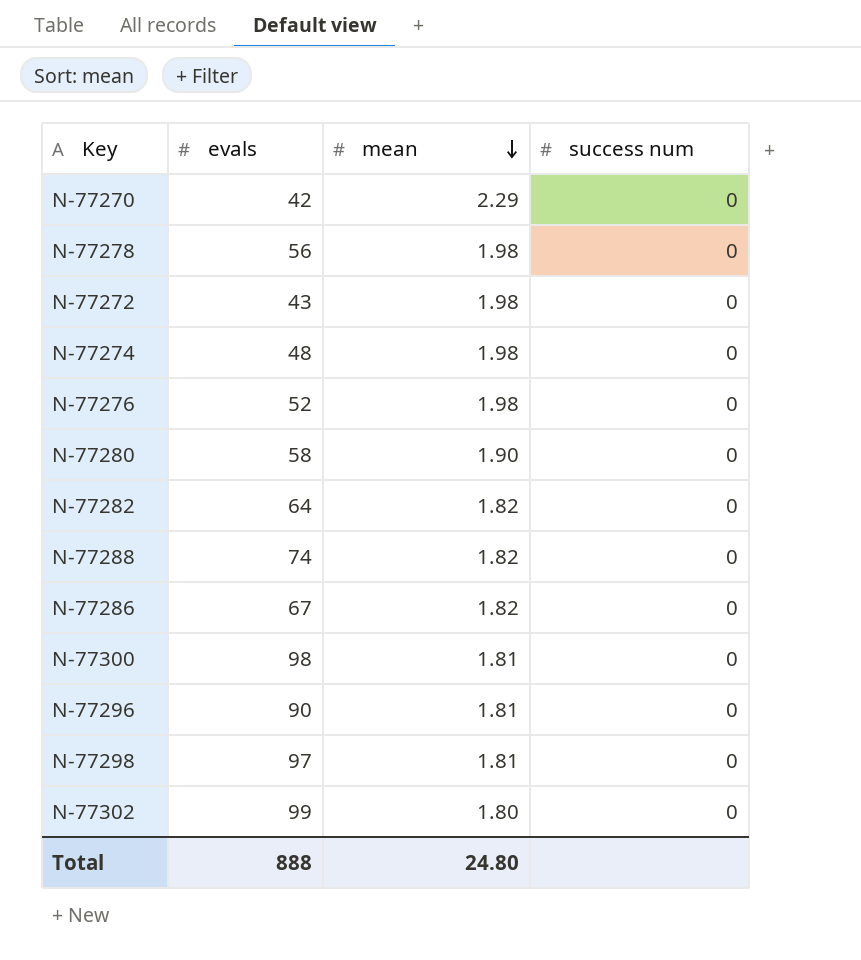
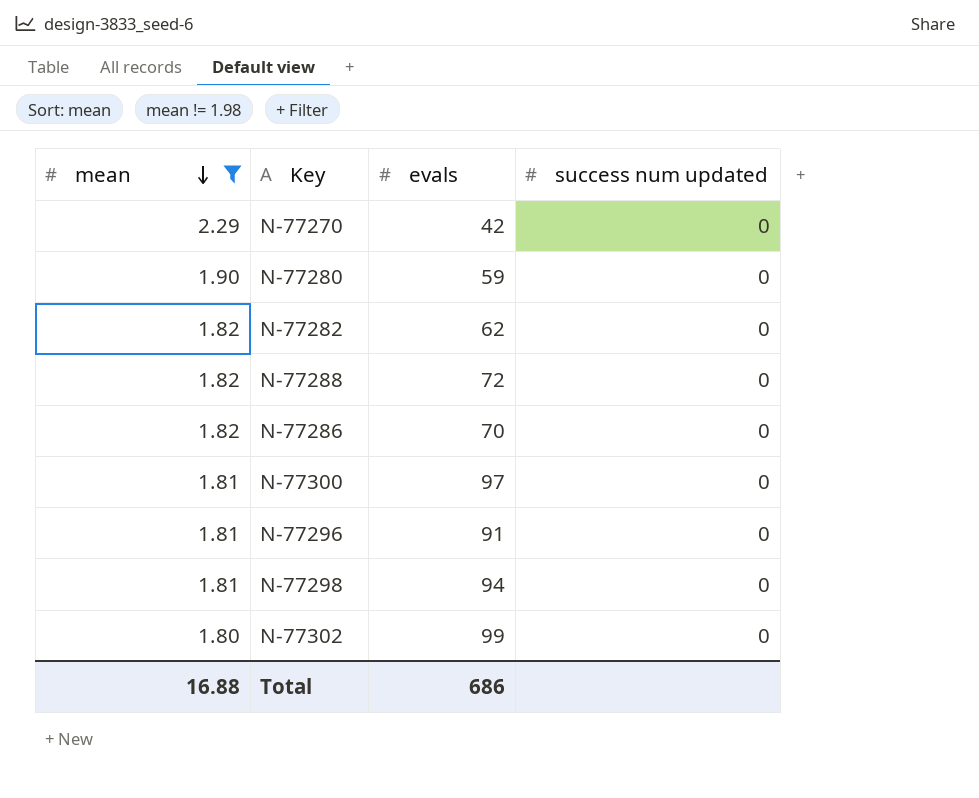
filter: none -> mean != 1.98
column mean | position: 3 -> 1
column name: success num -> success num updated
N-77280 | evals: 58 -> 59
N-77282 | evals: 64 -> 62
N-77288 | evals: 74 -> 72
N-77286 | evals: 67 -> 70
N-77300 | evals: 98 -> 97
N-77296 | evals: 90 -> 91
N-77298 | evals: 97 -> 94
Total | mean: 24.80 -> 16.88
Total | evals: 888 -> 686

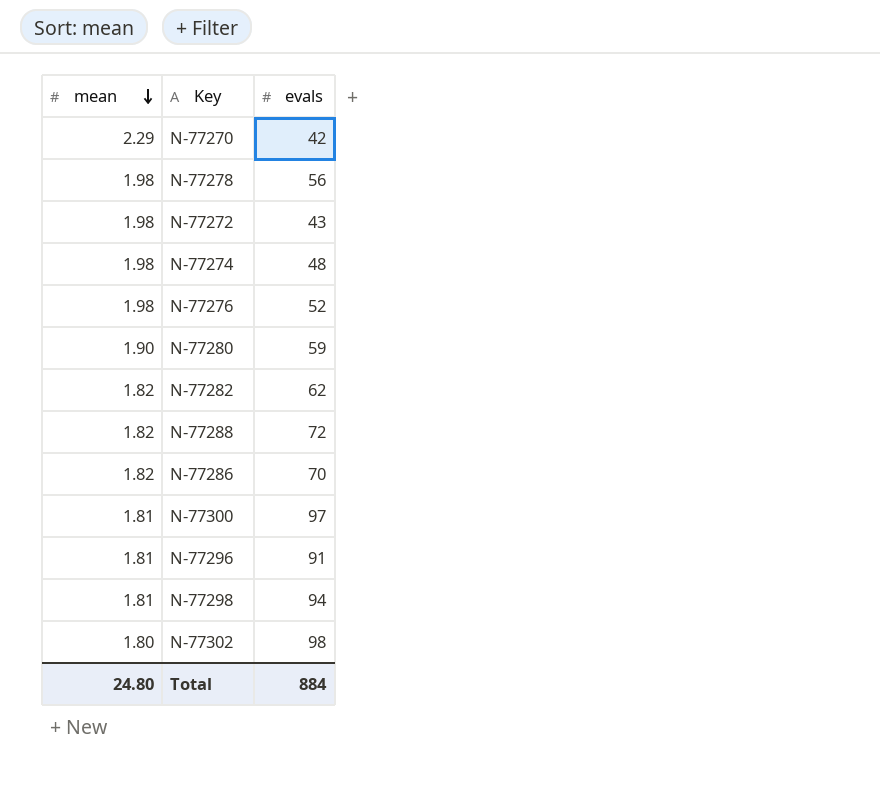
filter: mean != 1.98 -> none
column success num updated | position: 4 -> none
N-77302 | evals: 99 -> 98
Total | mean: 16.88 -> 24.80
Total | evals: 686 -> 884

